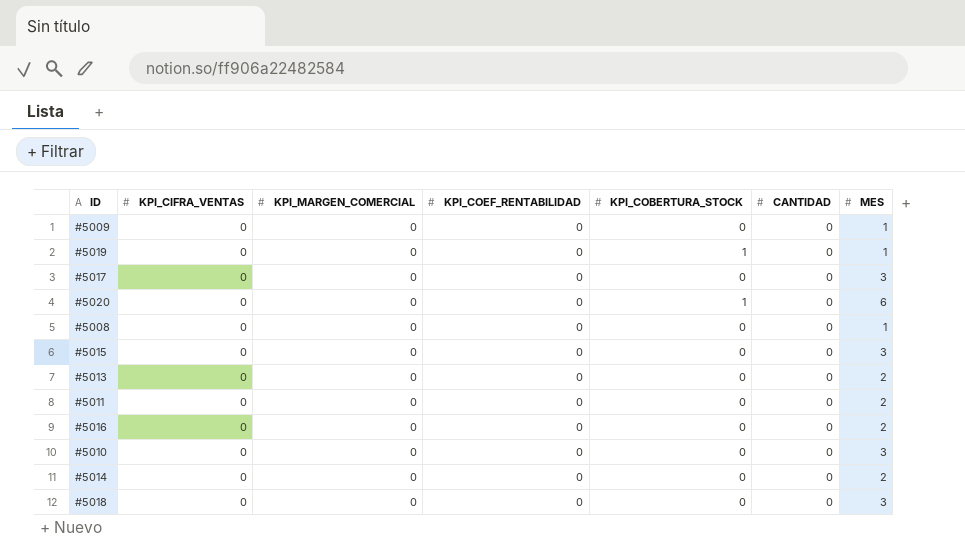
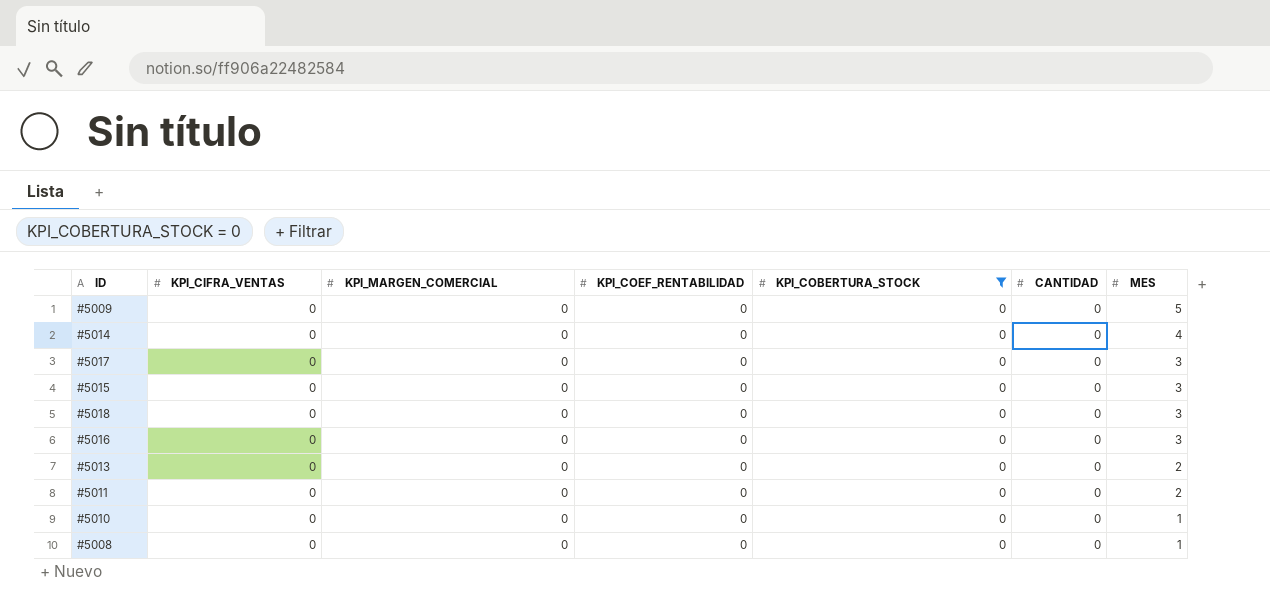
filter: none -> KPI_COBERTURA_STOCK = 0
row order: none -> MES descending
#5009 | MES: 1 -> 5
#5014 | MES: 2 -> 4
#5016 | MES: 2 -> 3
#5010 | MES: 3 -> 1

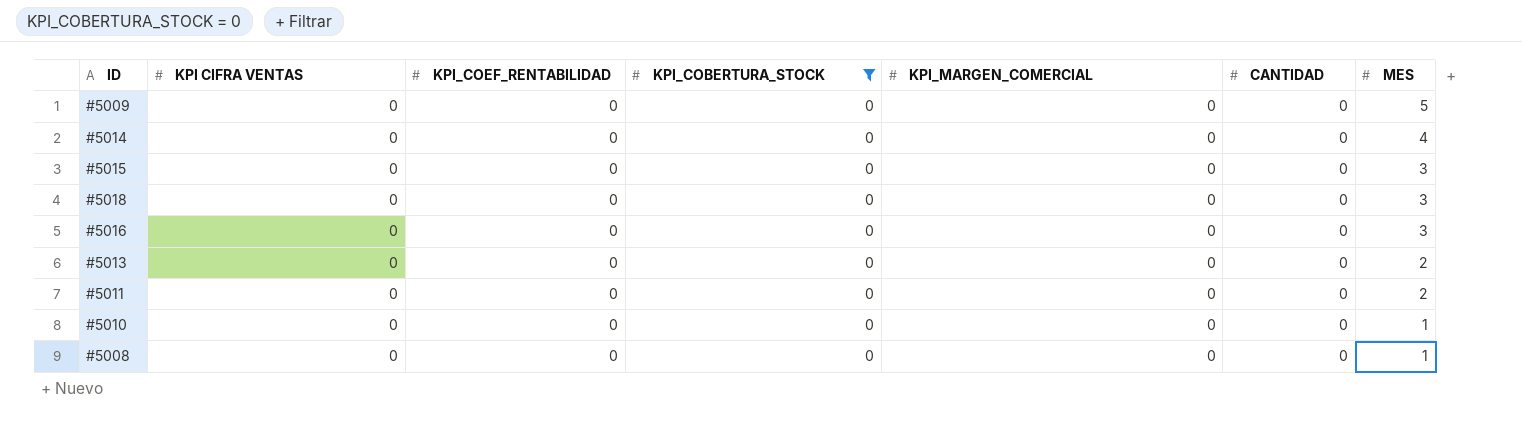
column name: KPI_CIFRA_VENTAS -> KPI CIFRA VENTAS
column KPI_MARGEN_COMERCIAL | position: 3 -> 5
row #5017: 0 | 0 | 0 | 0 | 0 | 3 -> none

